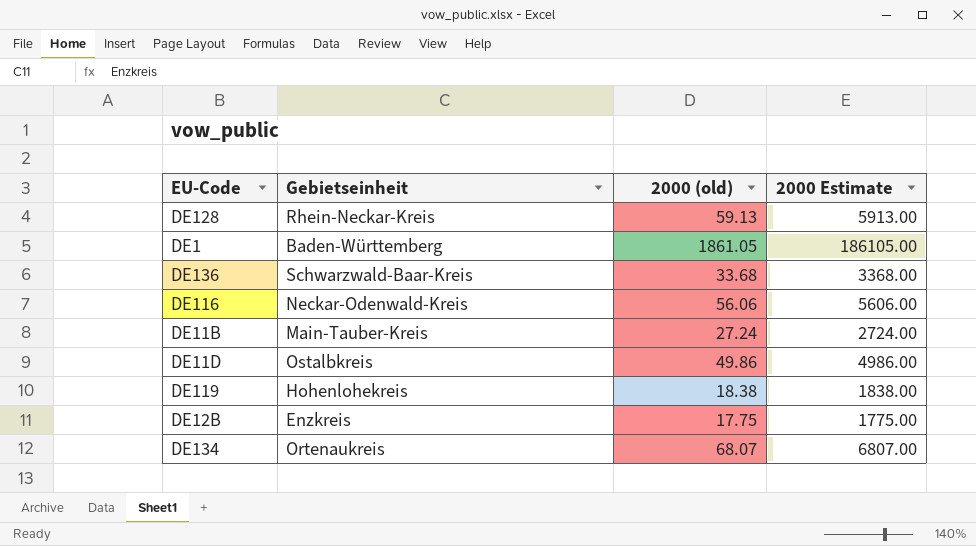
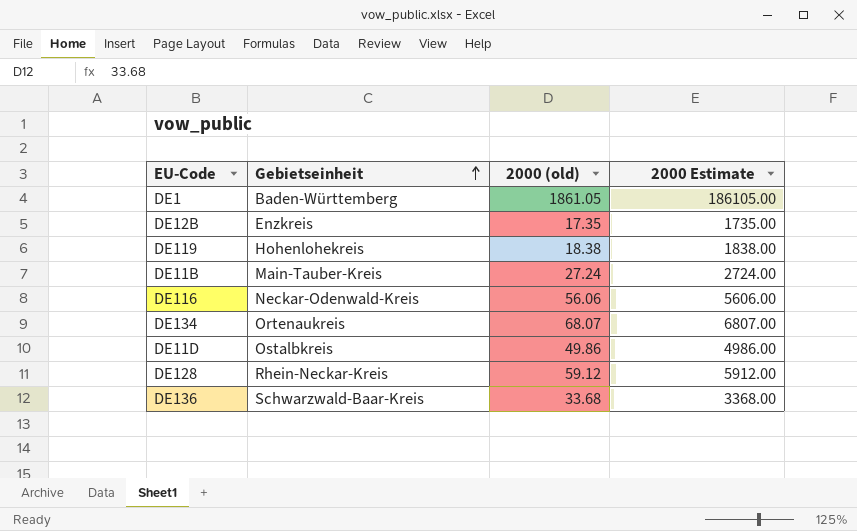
row order: none -> Gebietseinheit ascending
DE12B | 2000 (old): 17.75 -> 17.35
DE12B | 2000 Estimate: 1775.00 -> 1735.00
DE128 | 2000 (old): 59.13 -> 59.12
DE128 | 2000 Estimate: 5913.00 -> 5912.00

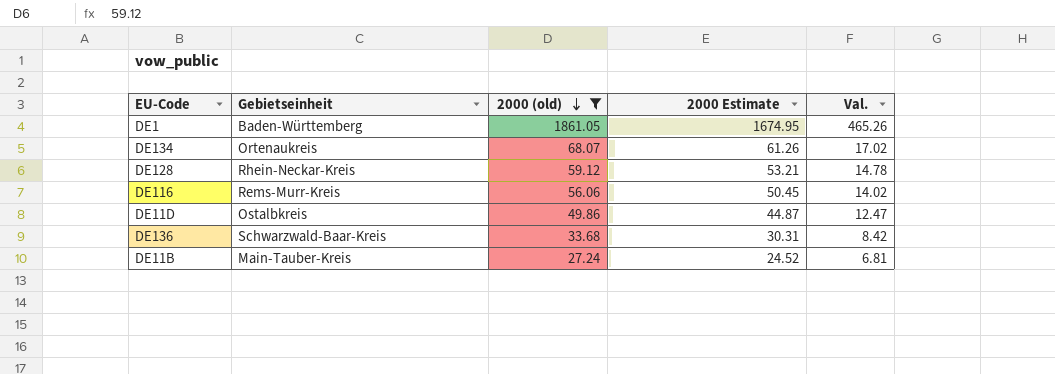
filter: none -> 2000 (old) >= 27.24
row order: Gebietseinheit ascending -> 2000 (old) descending
column 2000 Estimate | formula: [2000 (old)] * 100 -> [2000 (old)] * 0.9
column Val. | formula: none -> [2000 (old)] * 0.25
DE116 | Gebietseinheit: Neckar-Odenwald-Kreis -> Rems-Murr-Kreis

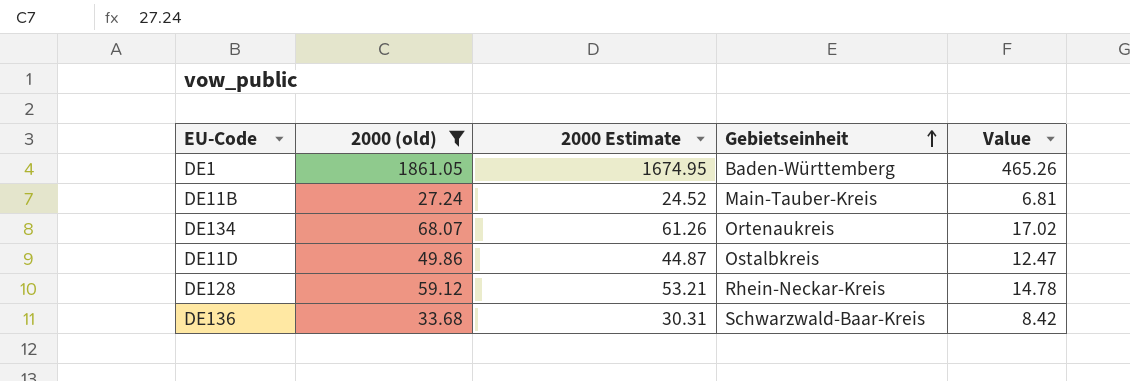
row order: 2000 (old) descending -> Gebietseinheit ascending
column Gebietseinheit | position: 2 -> 4
column name: Val. -> Value
row DE116: Rems-Murr-Kreis | 56.06 | 50.45 | 14.02 -> none

